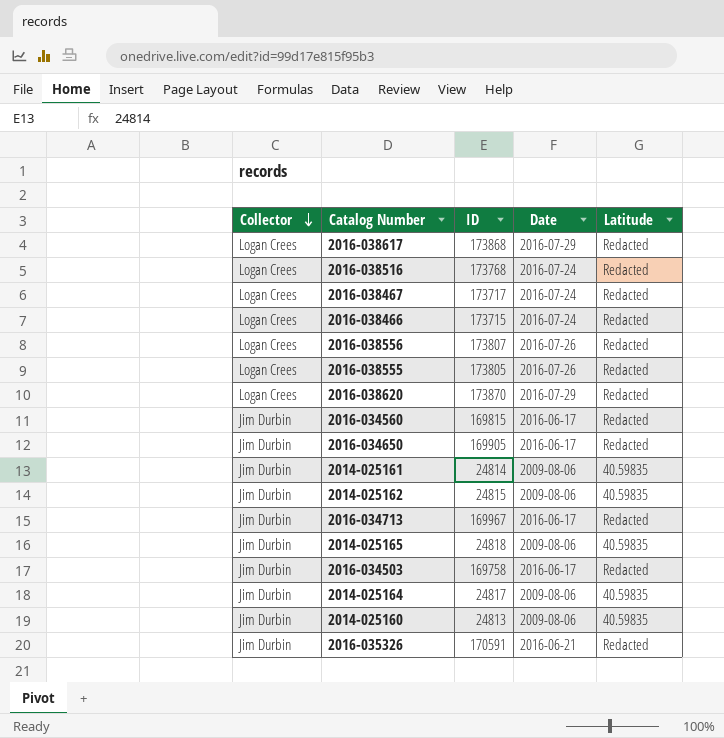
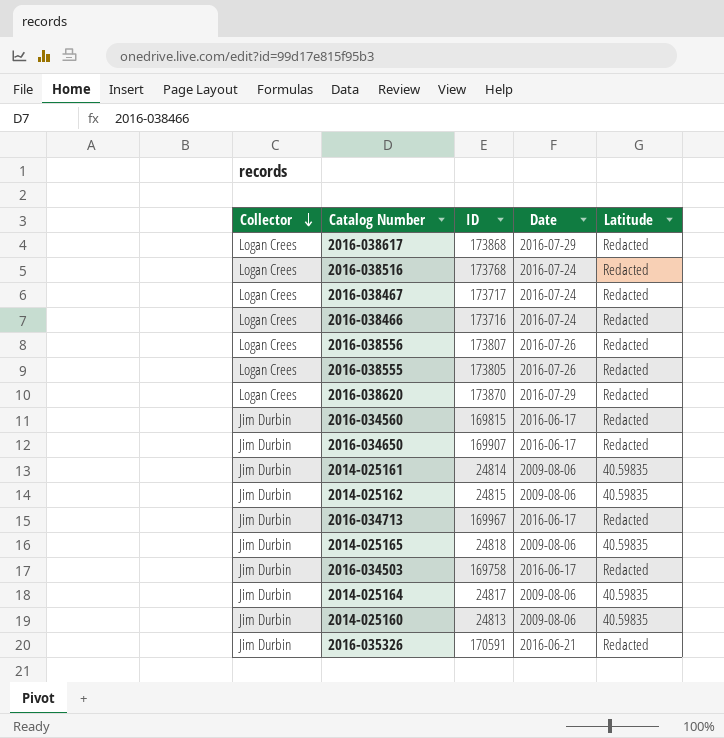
2016-038466 | ID: 173715 -> 173716
2016-034650 | ID: 169905 -> 169907

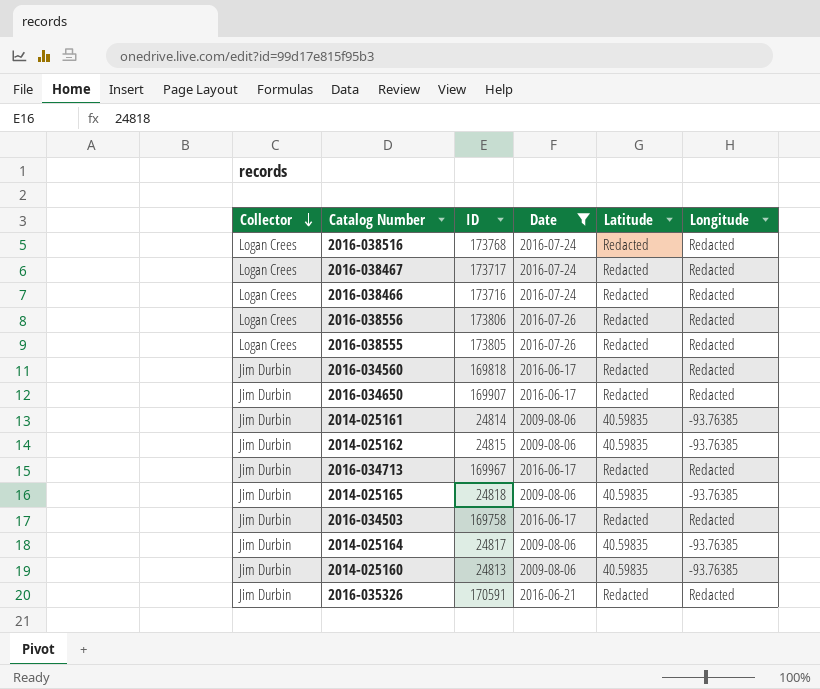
filter: none -> Date != 2016-07-29
column Longitude | position: none -> 6
2016-038556 | ID: 173807 -> 173806
2016-034560 | ID: 169815 -> 169818

